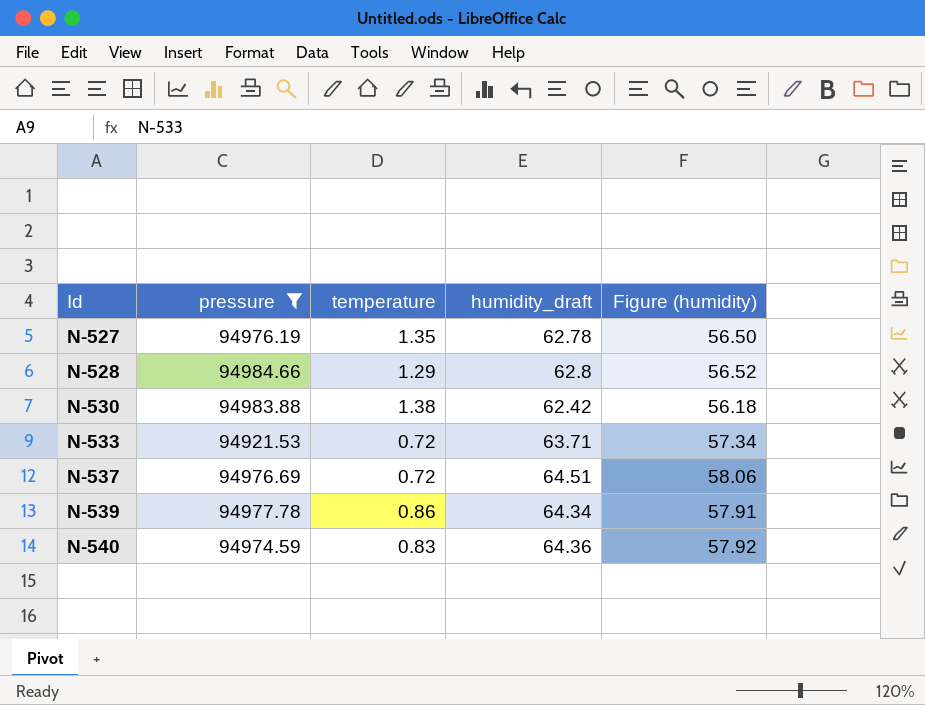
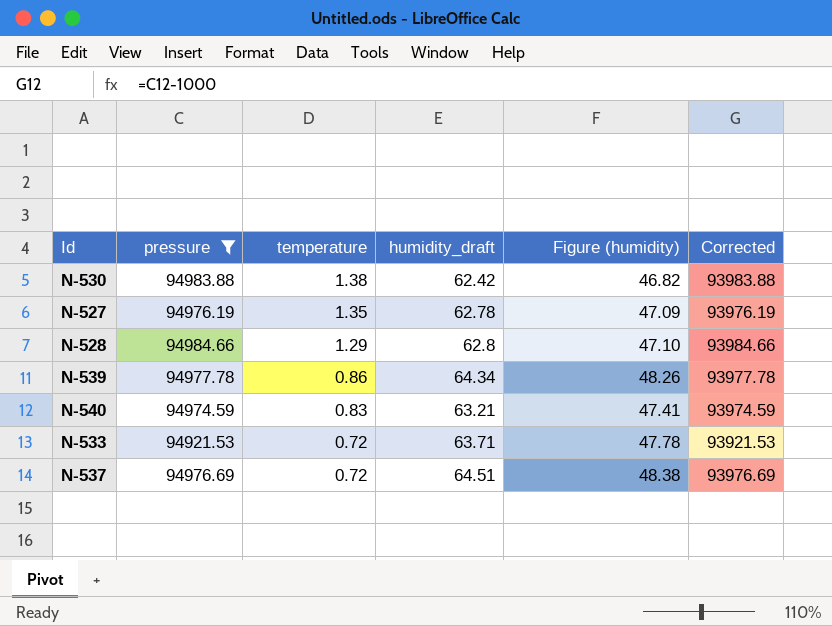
row order: Id ascending -> temperature descending
column Figure (humidity) | formula: [humidity_draft] * 0.9 -> [humidity_draft] * 0.75
column Corrected | formula: none -> [pressure] - 1000
N-540 | humidity_draft: 64.36 -> 63.21

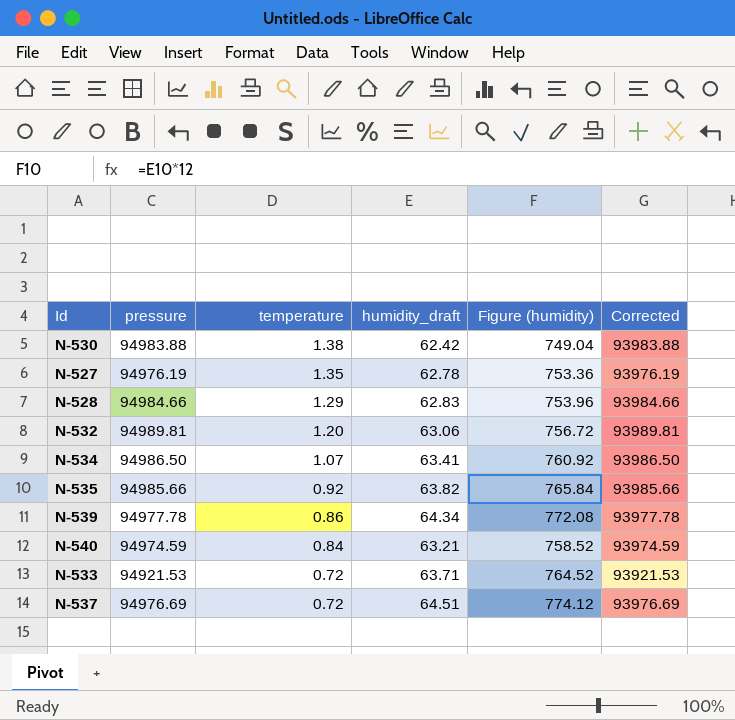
filter: pressure <= 94984.66 -> none
column Figure (humidity) | formula: [humidity_draft] * 0.75 -> [humidity_draft] * 12
N-528 | humidity_draft: 62.8 -> 62.83
N-540 | temperature: 0.83 -> 0.84

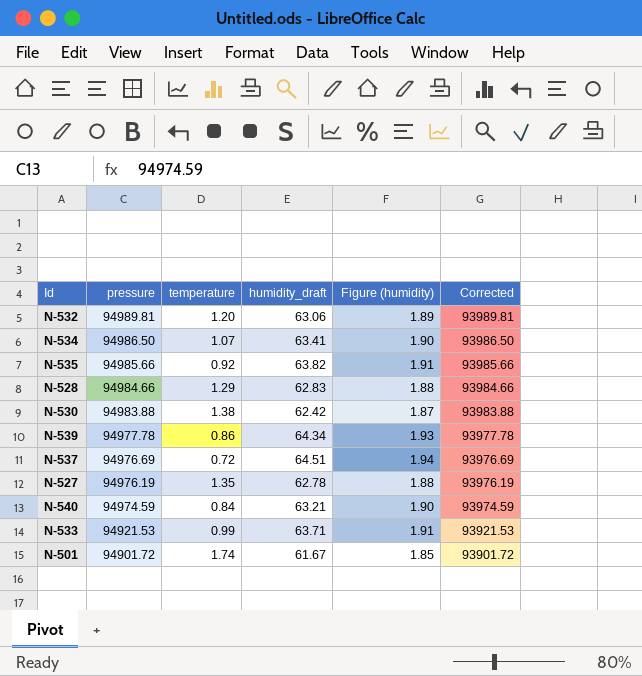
row order: temperature descending -> pressure descending
column Figure (humidity) | formula: [humidity_draft] * 12 -> [humidity_draft] * 0.03
N-533 | temperature: 0.72 -> 0.99
row N-501: none -> 94901.72 | 1.74 | 61.67 | 1.85 | 93901.72

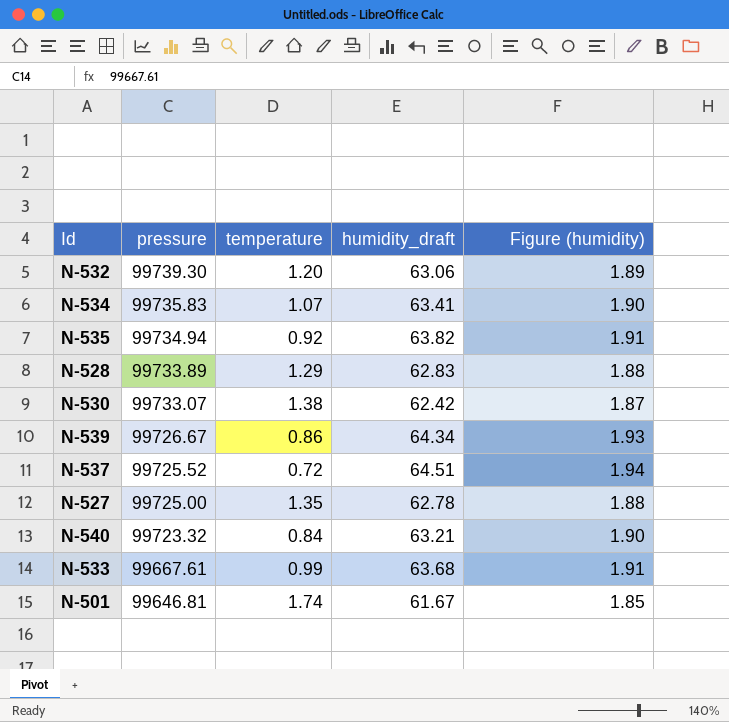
column Corrected | formula: [pressure] - 1000 -> none
N-532 | pressure: 94989.81 -> 99739.30
N-534 | pressure: 94986.50 -> 99735.83
N-535 | pressure: 94985.66 -> 99734.94
N-528 | pressure: 94984.66 -> 99733.89
N-530 | pressure: 94983.88 -> 99733.07
N-539 | pressure: 94977.78 -> 99726.67
N-537 | pressure: 94976.69 -> 99725.52
N-527 | pressure: 94976.19 -> 99725.00
N-540 | pressure: 94974.59 -> 99723.32
N-533 | pressure: 94921.53 -> 99667.61
N-533 | humidity_draft: 63.71 -> 63.68
N-501 | pressure: 94901.72 -> 99646.81

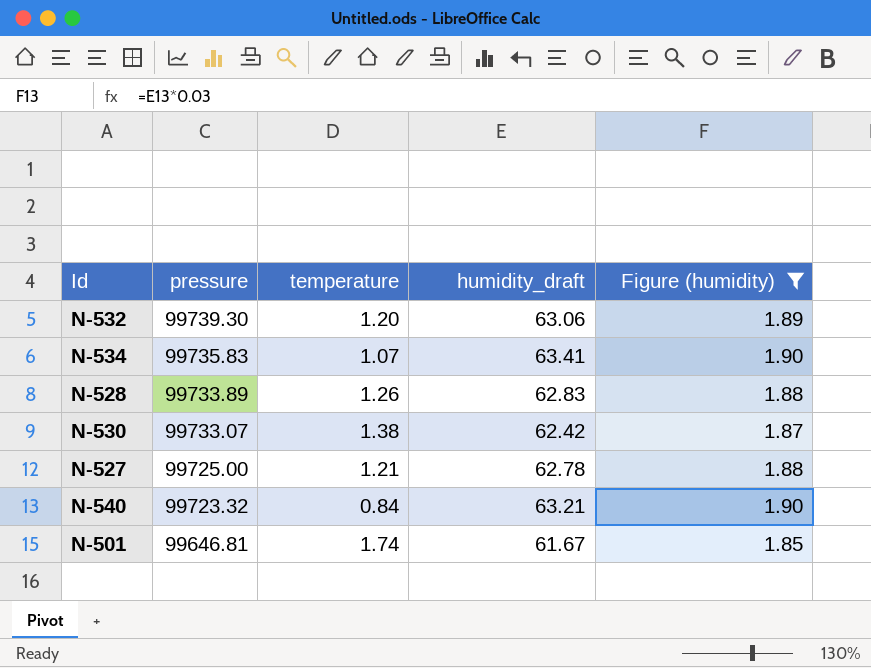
filter: none -> Figure (humidity) <= 1.90
N-528 | temperature: 1.29 -> 1.26
N-527 | temperature: 1.35 -> 1.21

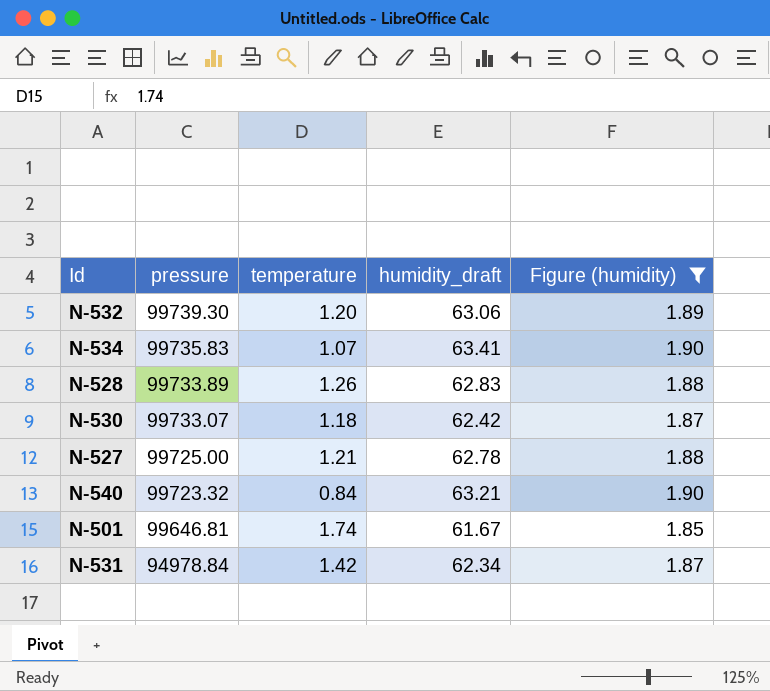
N-530 | temperature: 1.38 -> 1.18
row N-531: none -> 94978.84 | 1.42 | 62.34 | 1.87

